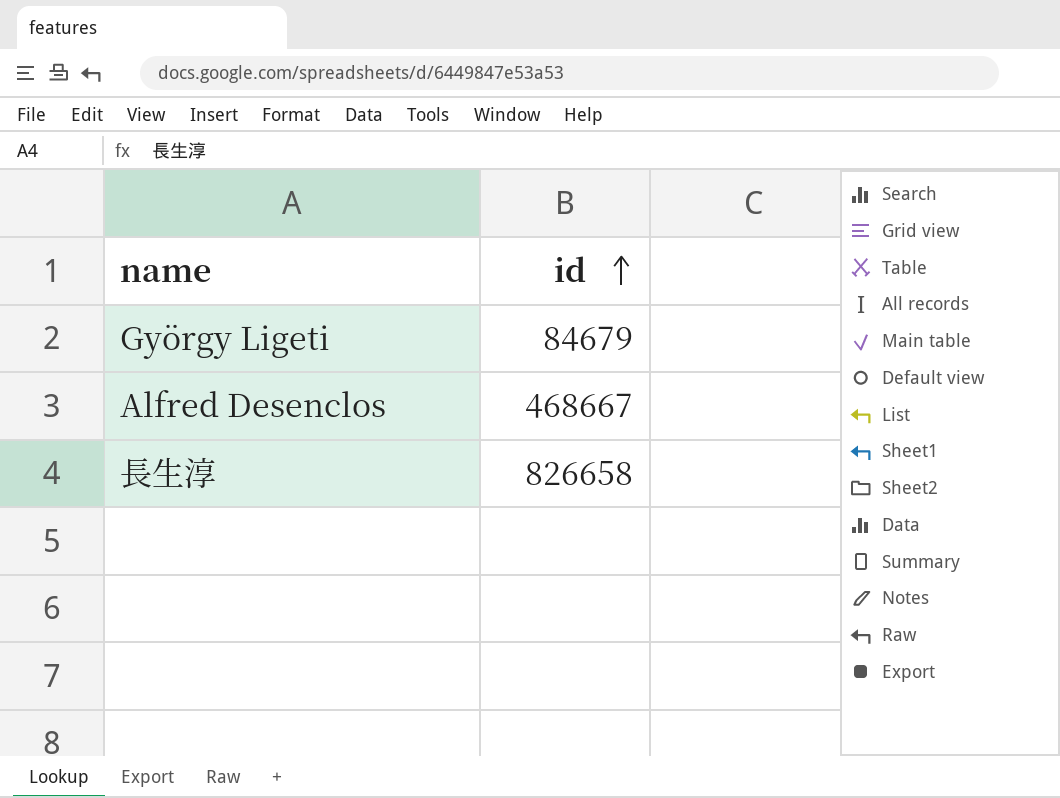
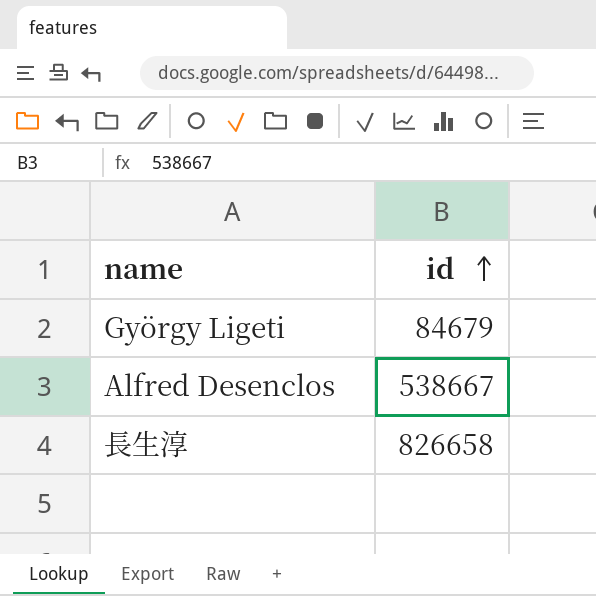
Alfred Desenclos | id: 468667 -> 538667

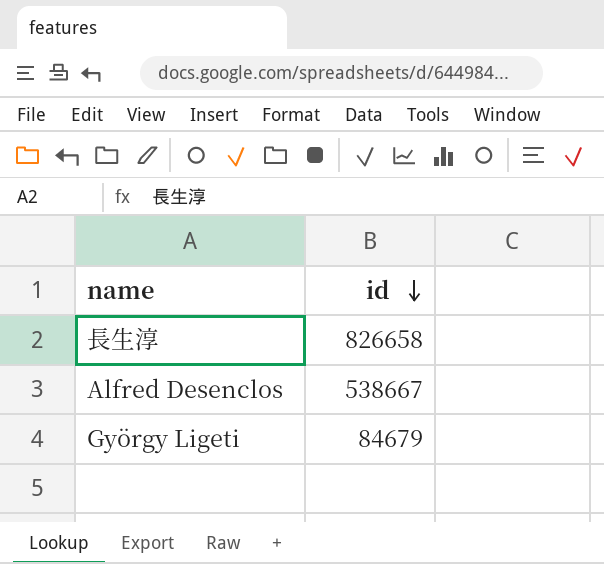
row order: id ascending -> id descending

